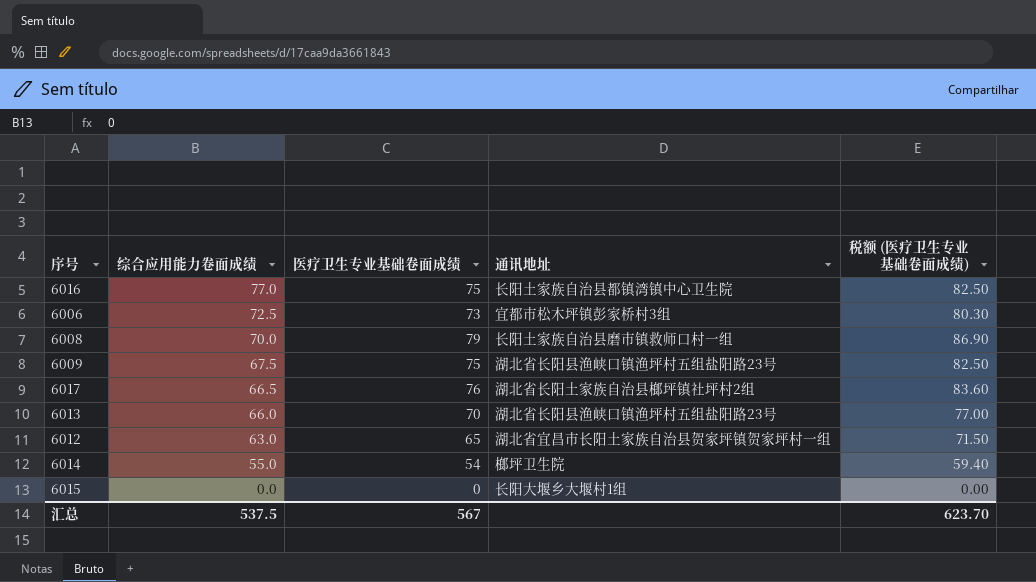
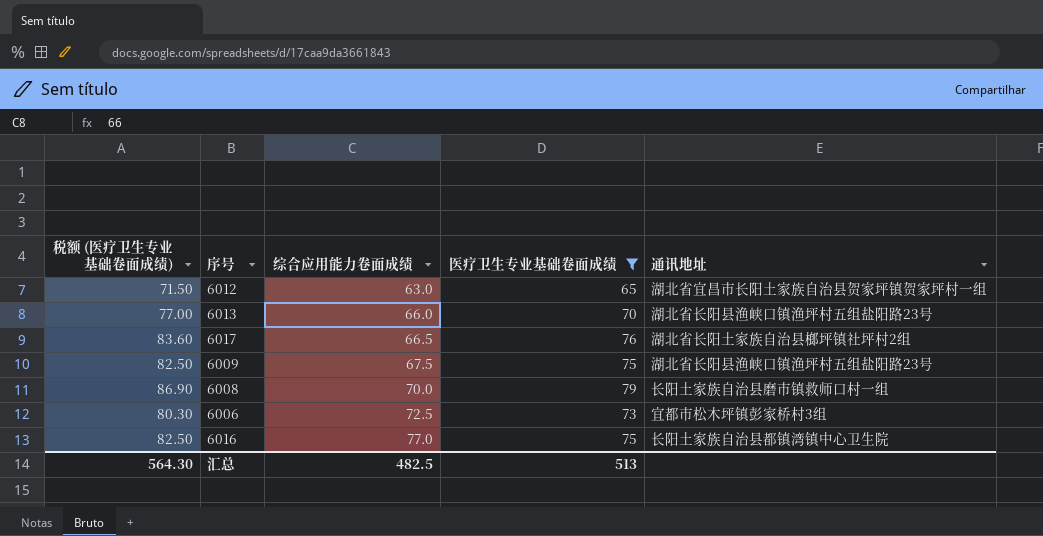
filter: none -> 医疗卫生专业基础卷面成绩 >= 65
row order: 综合应用能力卷面成绩 descending -> 综合应用能力卷面成绩 ascending
column 税额 (医疗卫生专业基础卷面成绩) | position: 5 -> 1
汇总 | 税额 (医疗卫生专业基础卷面成绩): 623.70 -> 564.30
汇总 | 综合应用能力卷面成绩: 537.5 -> 482.5
汇总 | 医疗卫生专业基础卷面成绩: 567 -> 513

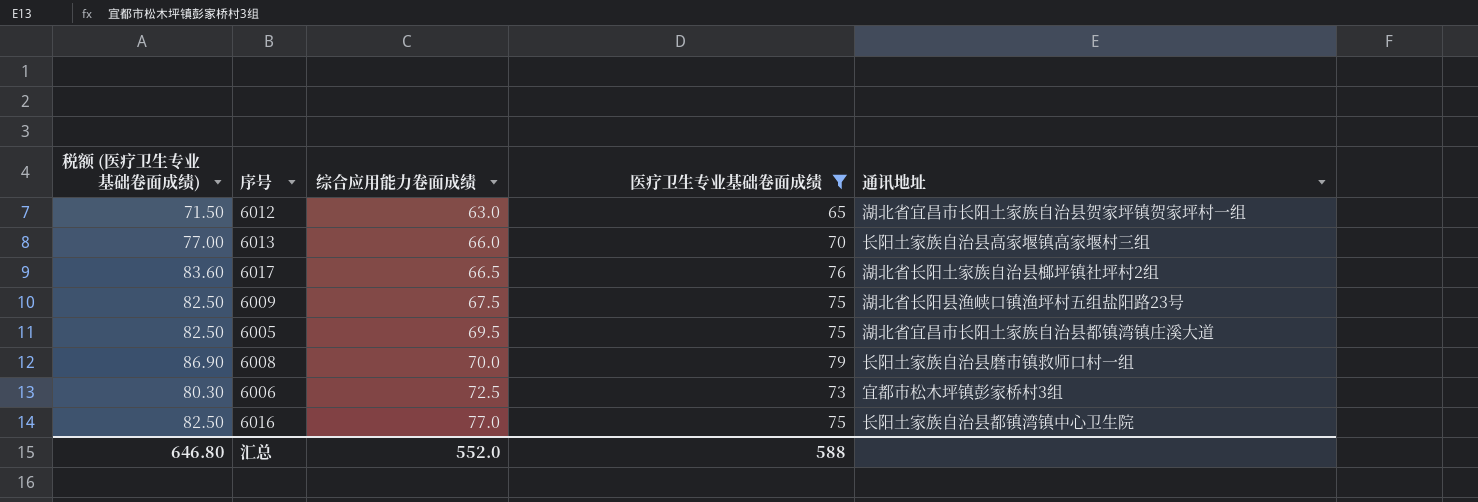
6013 | 通讯地址: 湖北省长阳县渔峡口镇渔坪村五组盐阳路23号 -> 长阳土家族自治县高家堰镇高家堰村三组
row 6005: none -> 82.50 | 69.5 | 75 | 湖北省宜昌市长阳土家族自治县都镇湾镇庄溪大道
汇总 | 税额 (医疗卫生专业基础卷面成绩): 564.30 -> 646.80
汇总 | 综合应用能力卷面成绩: 482.5 -> 552.0
汇总 | 医疗卫生专业基础卷面成绩: 513 -> 588

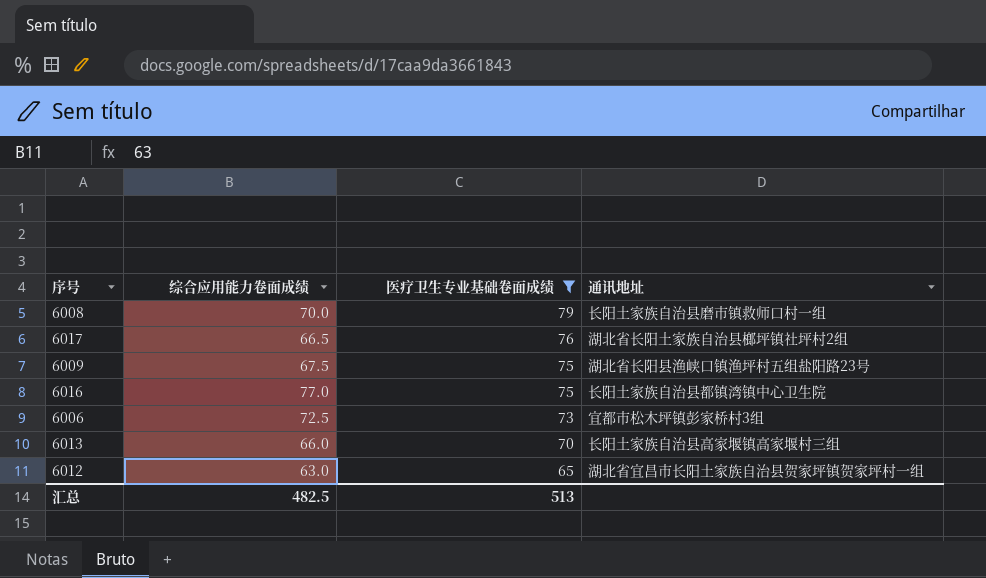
row order: 综合应用能力卷面成绩 ascending -> 医疗卫生专业基础卷面成绩 descending
column 税额 (医疗卫生专业基础卷面成绩) | formula: [医疗卫生专业基础卷面成绩] * 1.1 -> none
row 6005: 82.50 | 69.5 | 75 | 湖北省宜昌市长阳土家族自治县都镇湾镇庄溪大道 -> none
汇总 | 综合应用能力卷面成绩: 552.0 -> 482.5
汇总 | 医疗卫生专业基础卷面成绩: 588 -> 513

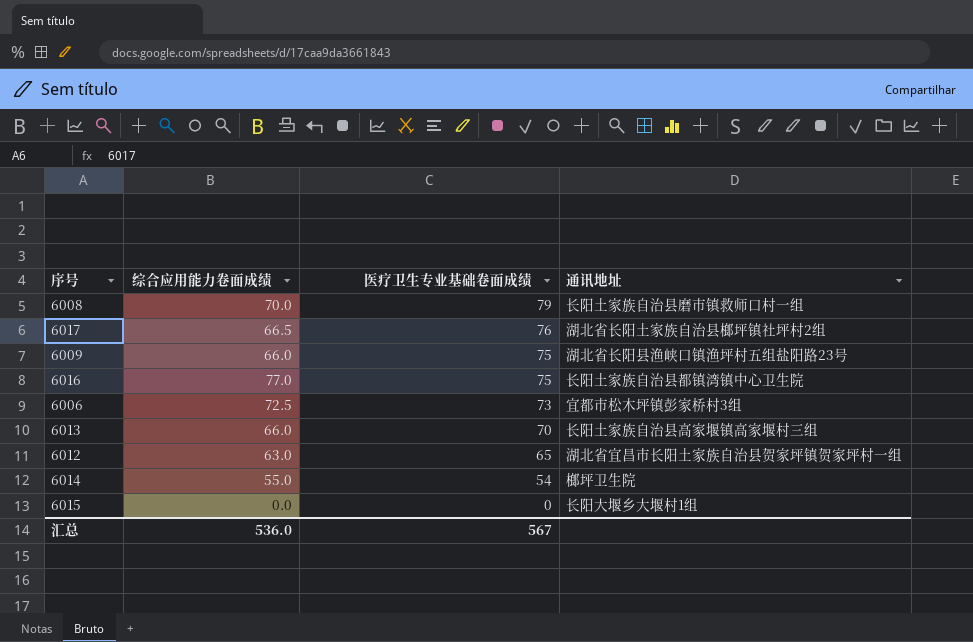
filter: 医疗卫生专业基础卷面成绩 >= 65 -> none
6009 | 综合应用能力卷面成绩: 67.5 -> 66.0
汇总 | 综合应用能力卷面成绩: 482.5 -> 536.0
汇总 | 医疗卫生专业基础卷面成绩: 513 -> 567

